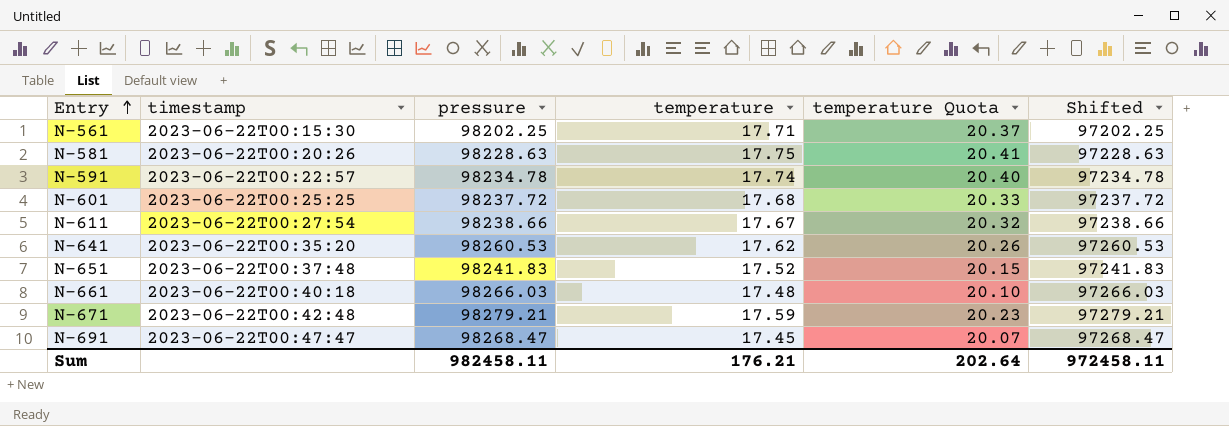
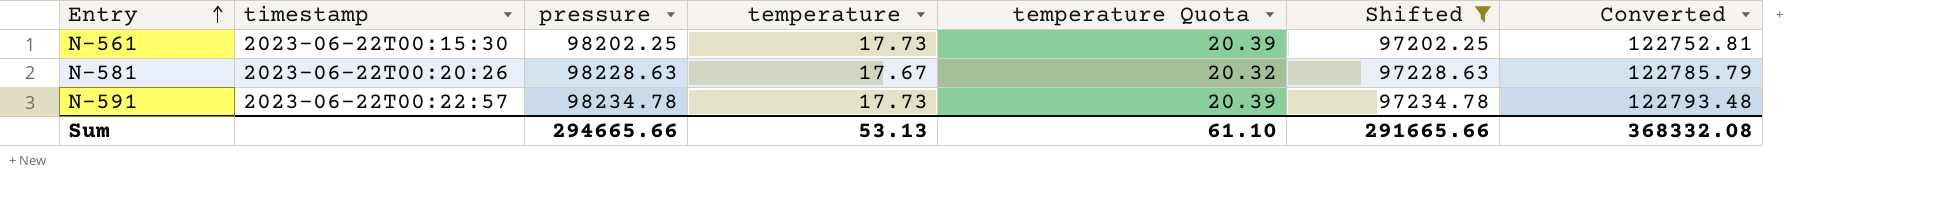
filter: none -> Shifted <= 97234.78
column Converted | formula: none -> [pressure] * 1.25
N-561 | temperature: 17.71 -> 17.73
N-561 | temperature Quota: 20.37 -> 20.39
N-581 | temperature: 17.75 -> 17.67
N-581 | temperature Quota: 20.41 -> 20.32
N-591 | temperature: 17.74 -> 17.73
N-591 | temperature Quota: 20.40 -> 20.39
Sum | pressure: 982458.11 -> 294665.66
Sum | temperature: 176.21 -> 53.13
Sum | temperature Quota: 202.64 -> 61.10
Sum | Shifted: 972458.11 -> 291665.66

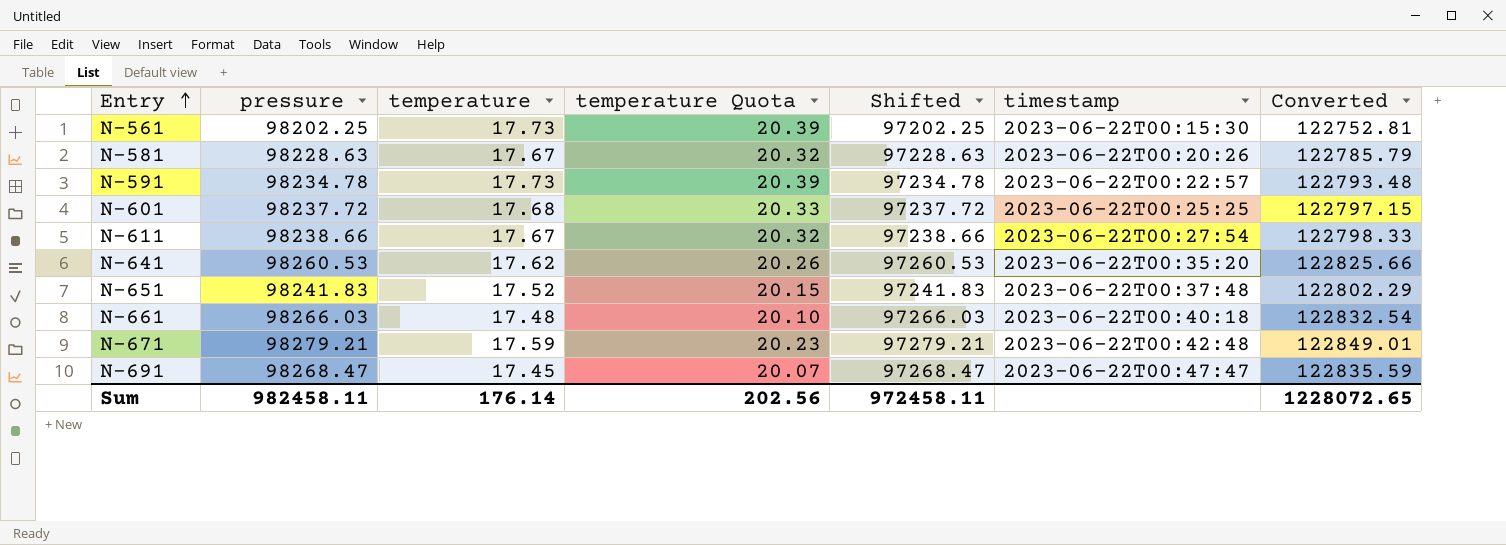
filter: Shifted <= 97234.78 -> none
column timestamp | position: 2 -> 6
Sum | pressure: 294665.66 -> 982458.11
Sum | temperature: 53.13 -> 176.14
Sum | temperature Quota: 61.10 -> 202.56
Sum | Shifted: 291665.66 -> 972458.11
Sum | Converted: 368332.08 -> 1228072.65

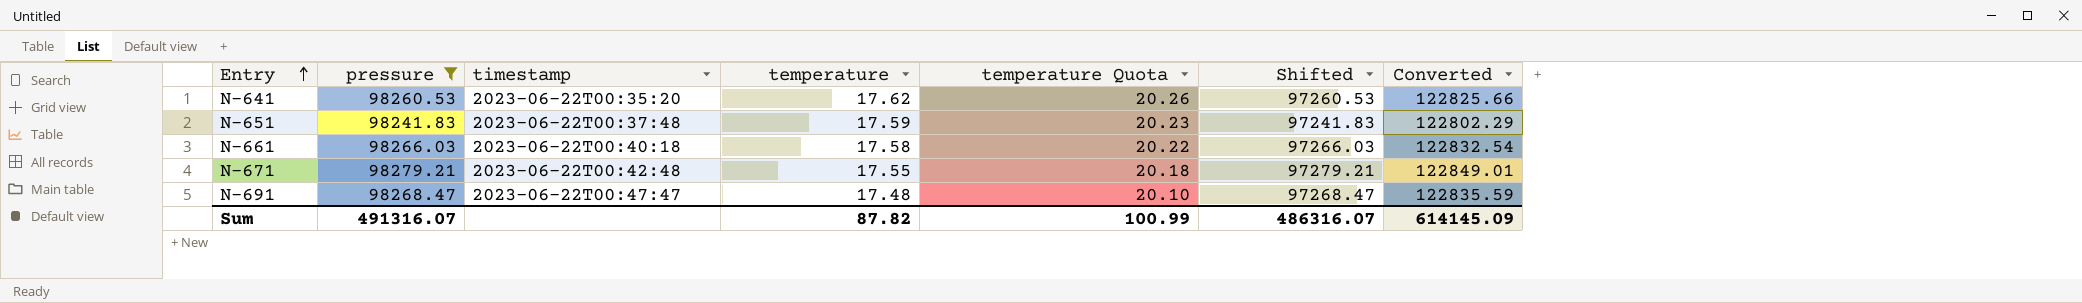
filter: none -> pressure >= 98241.83
column timestamp | position: 6 -> 3
N-651 | temperature: 17.52 -> 17.59
N-651 | temperature Quota: 20.15 -> 20.23
N-661 | temperature: 17.48 -> 17.58
N-661 | temperature Quota: 20.10 -> 20.22
N-671 | temperature: 17.59 -> 17.55
N-671 | temperature Quota: 20.23 -> 20.18
N-691 | temperature: 17.45 -> 17.48
N-691 | temperature Quota: 20.07 -> 20.10
Sum | pressure: 982458.11 -> 491316.07
Sum | temperature: 176.14 -> 87.82
Sum | temperature Quota: 202.56 -> 100.99
Sum | Shifted: 972458.11 -> 486316.07
Sum | Converted: 1228072.65 -> 614145.09

